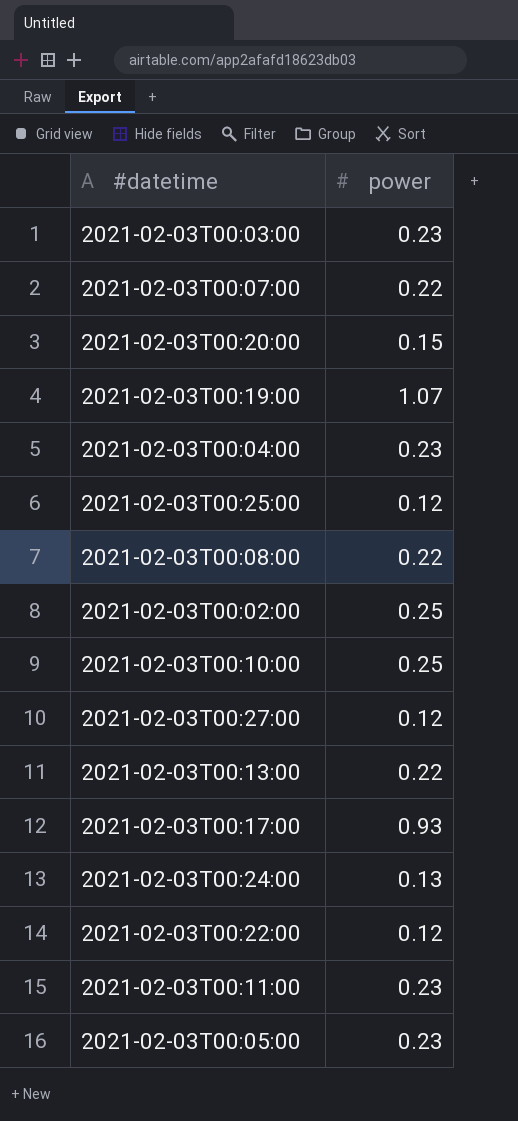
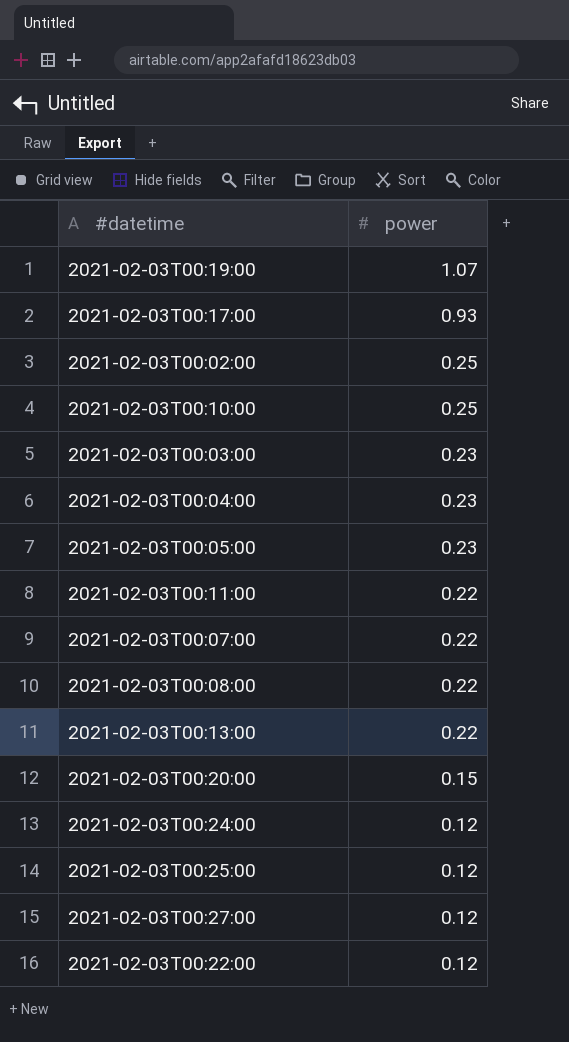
row order: none -> power descending
2021-02-03T00:11:00 | power: 0.23 -> 0.22
2021-02-03T00:24:00 | power: 0.13 -> 0.12

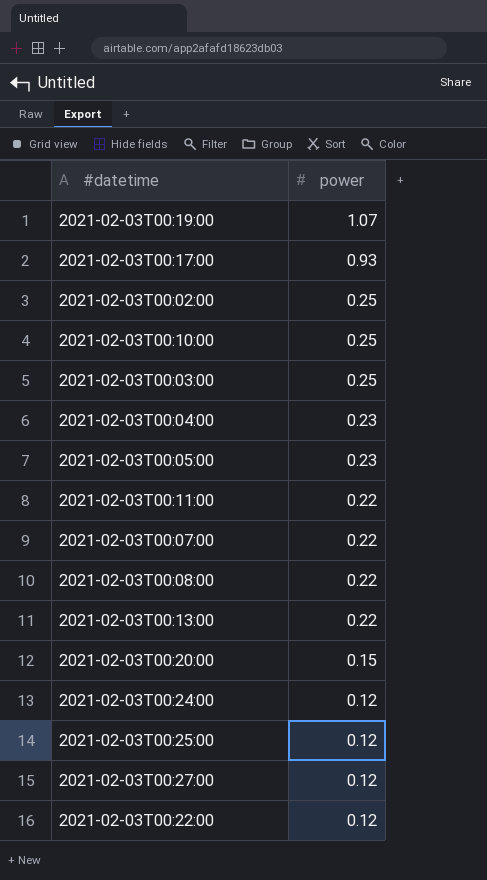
2021-02-03T00:03:00 | power: 0.23 -> 0.25

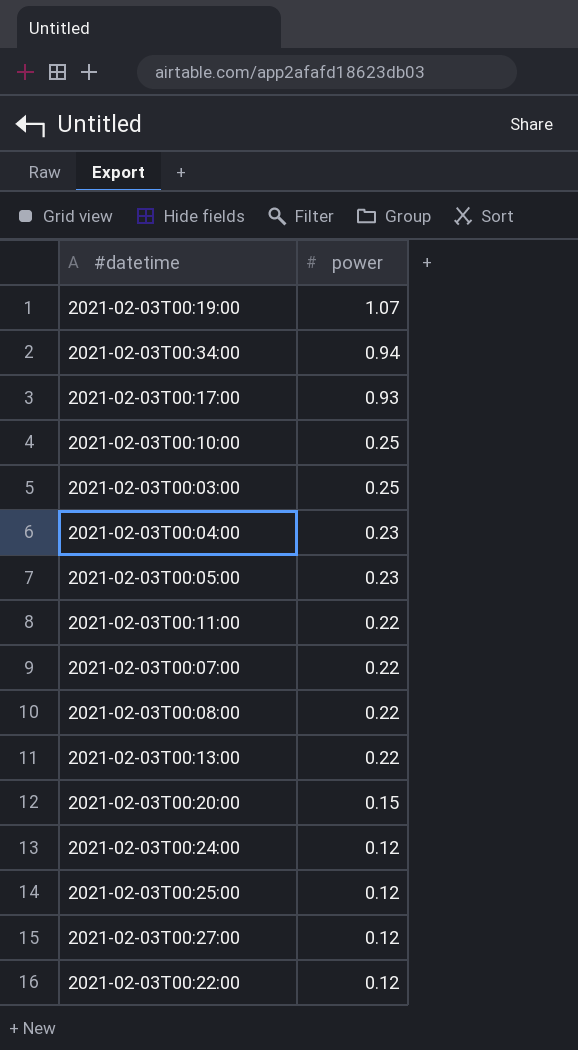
row 2021-02-03T00:02:00: 0.25 -> none
row 2021-02-03T00:34:00: none -> 0.94

